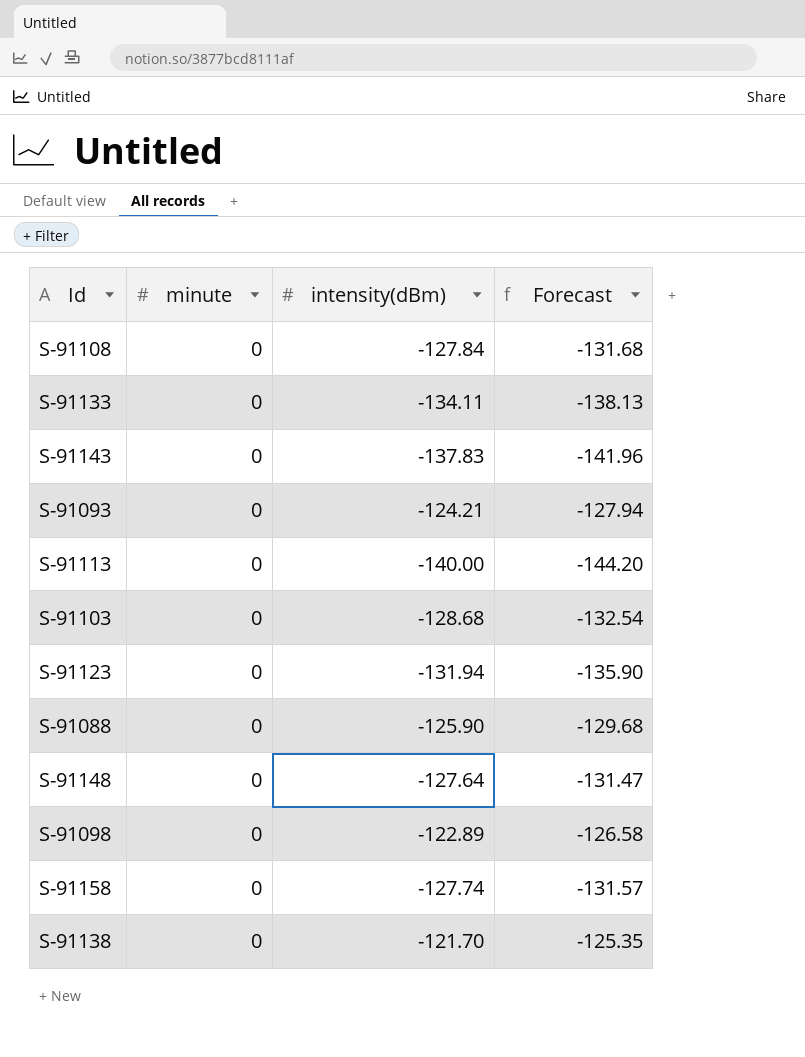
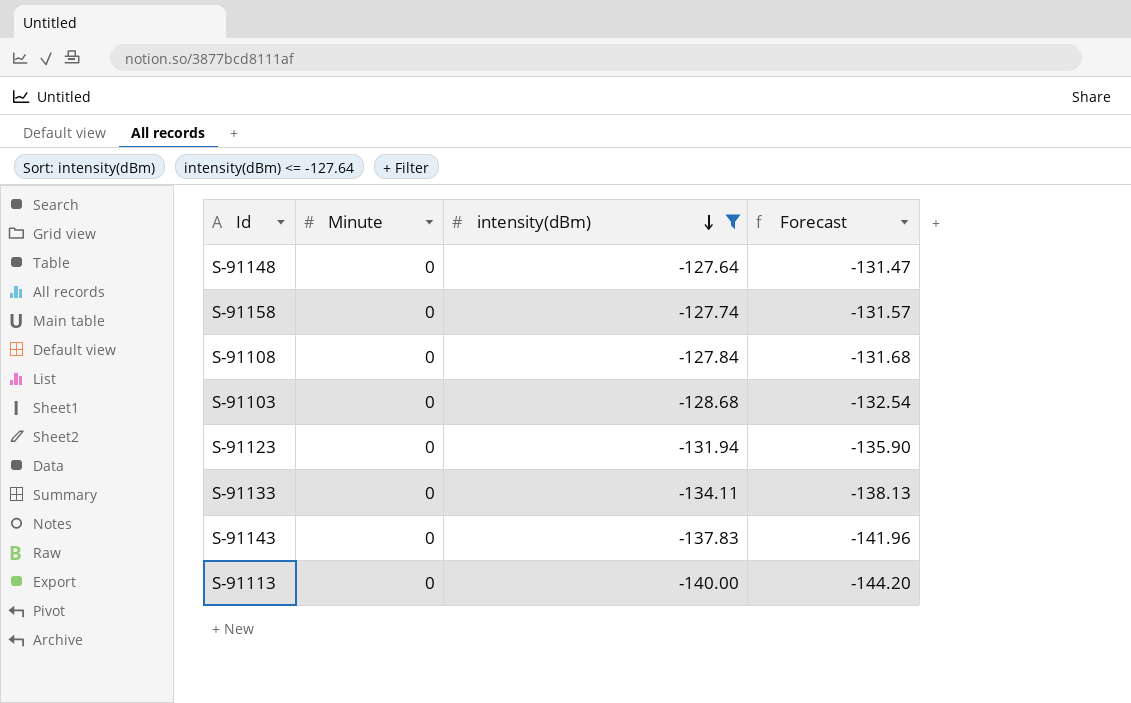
filter: none -> intensity(dBm) <= -127.64
row order: none -> intensity(dBm) descending
column name: minute -> Minute

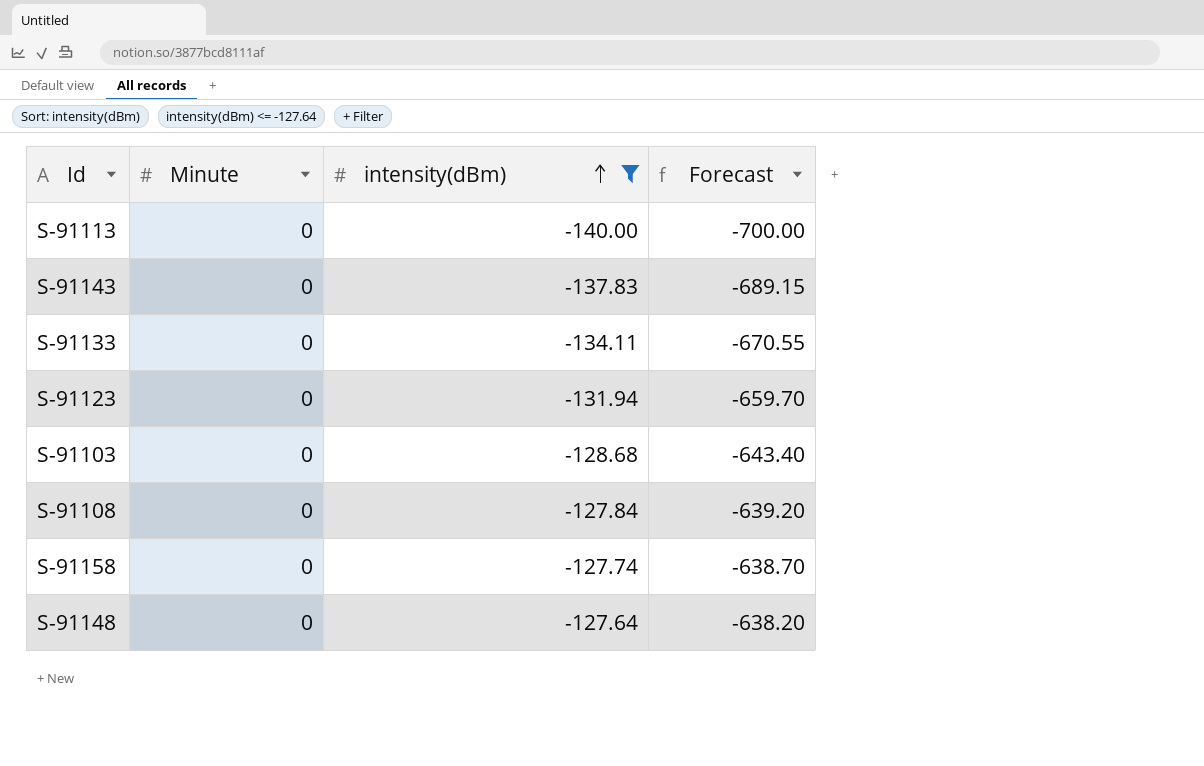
row order: intensity(dBm) descending -> intensity(dBm) ascending
column Forecast | formula: [intensity(dBm)] * 1.03 -> [intensity(dBm)] * 5

